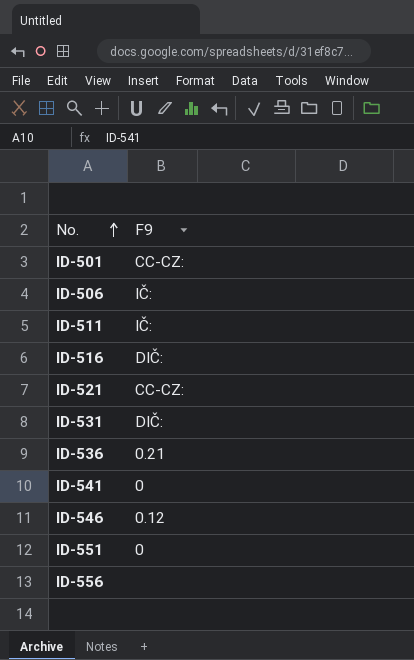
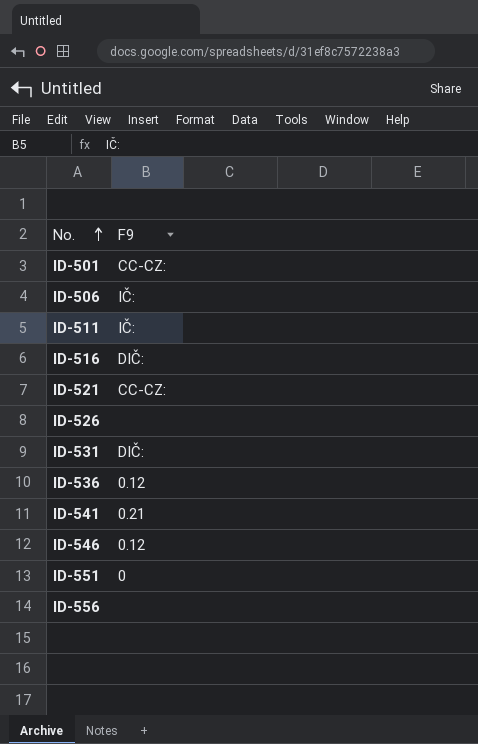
row ID-526: none -> none
ID-536 | F9: 0.21 -> 0.12
ID-541 | F9: 0 -> 0.21

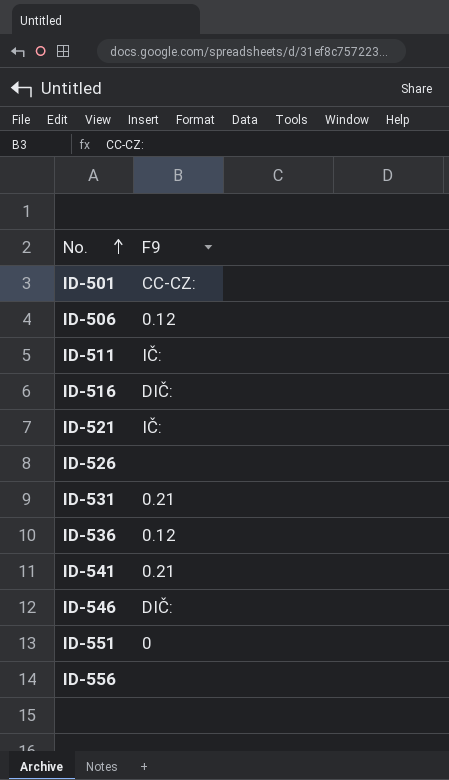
ID-506 | F9: IČ: -> 0.12
ID-521 | F9: CC-CZ: -> IČ:
ID-531 | F9: DIČ: -> 0.21
ID-546 | F9: 0.12 -> DIČ:

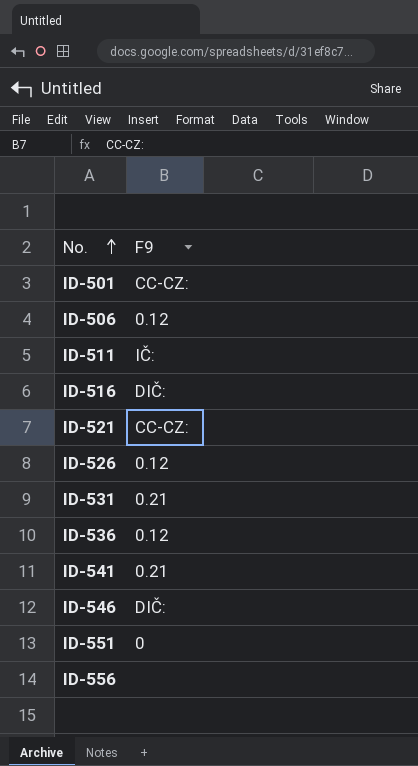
ID-521 | F9: IČ: -> CC-CZ:
ID-526 | F9: none -> 0.12

